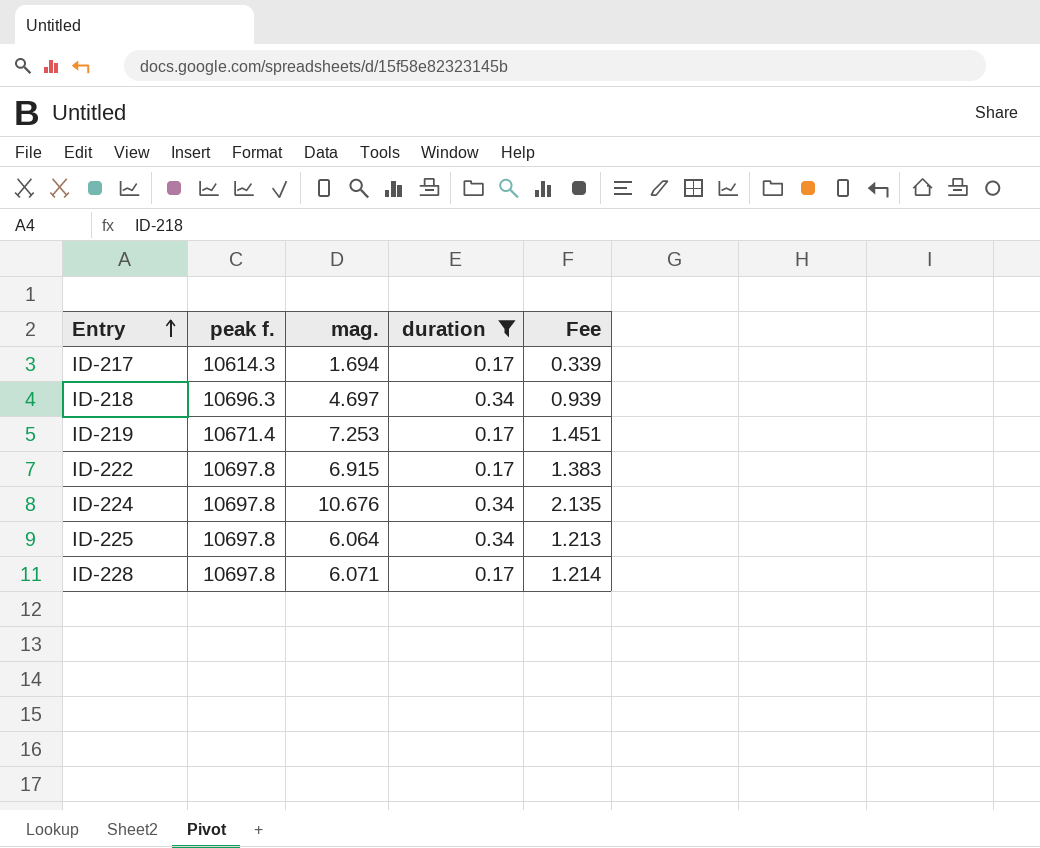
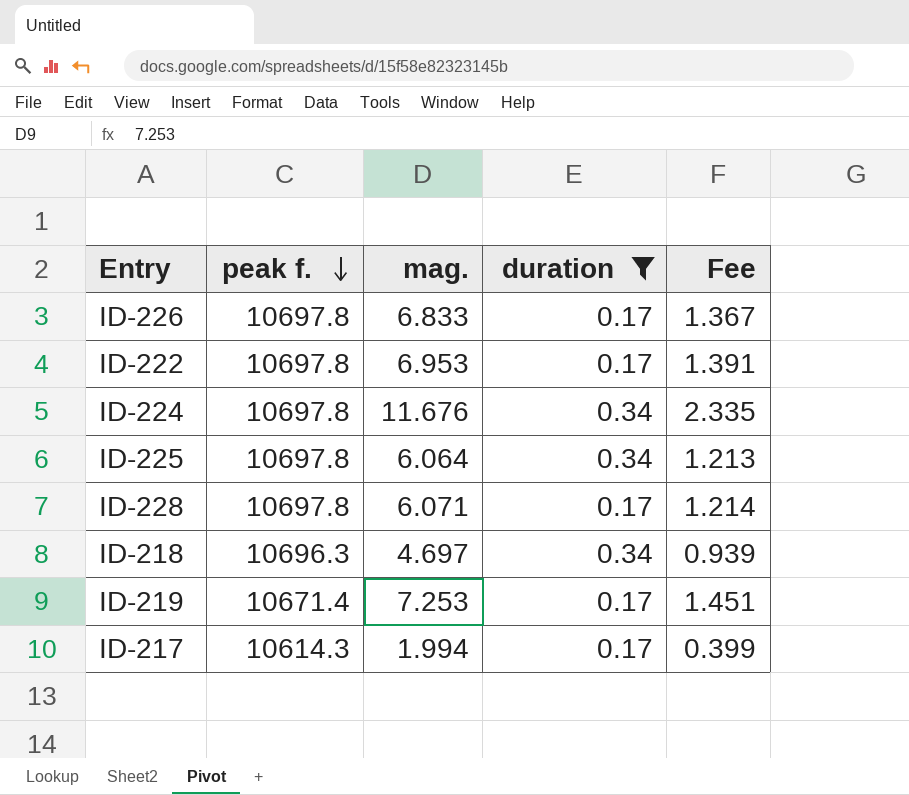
row order: Entry ascending -> peak f. descending
row ID-226: none -> 10697.8 | 6.833 | 0.17 | 1.367
ID-222 | mag.: 6.915 -> 6.953
ID-222 | Fee: 1.383 -> 1.391
ID-224 | mag.: 10.676 -> 11.676
ID-224 | Fee: 2.135 -> 2.335
ID-217 | mag.: 1.694 -> 1.994
ID-217 | Fee: 0.339 -> 0.399

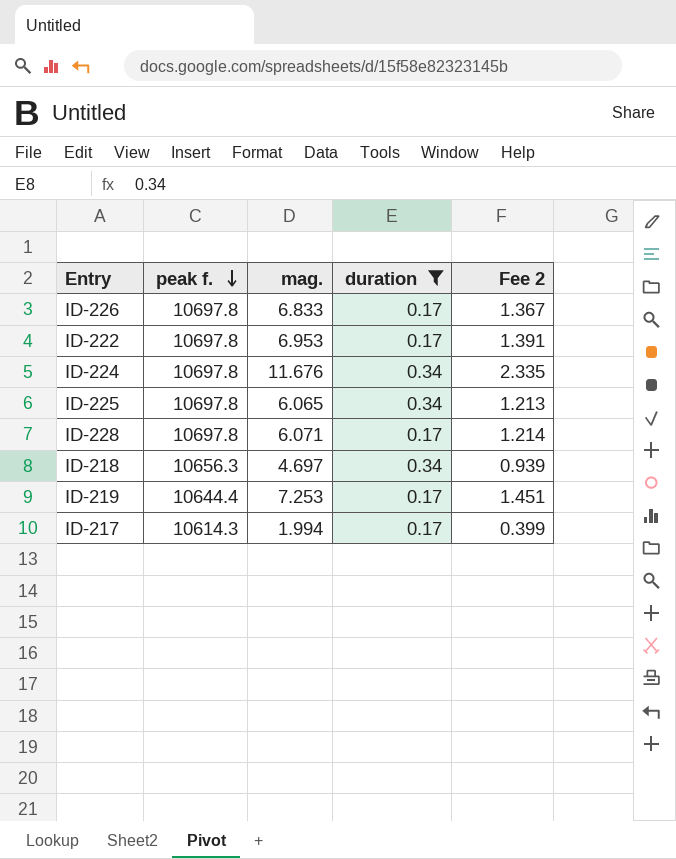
column name: Fee -> Fee 2
ID-225 | mag.: 6.064 -> 6.065
ID-218 | peak f.: 10696.3 -> 10656.3
ID-219 | peak f.: 10671.4 -> 10644.4

